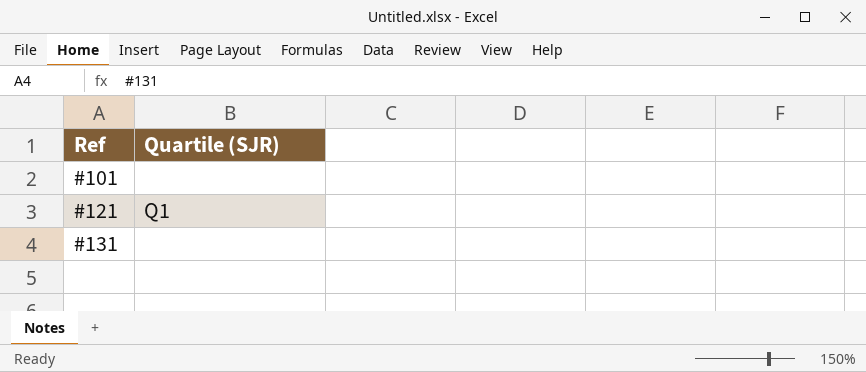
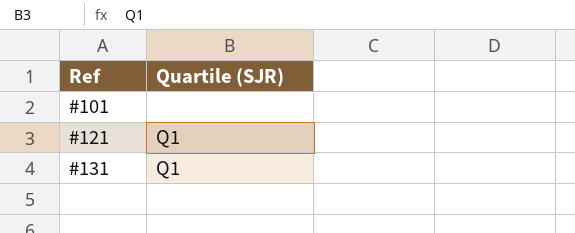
#131 | Quartile (SJR): none -> Q1

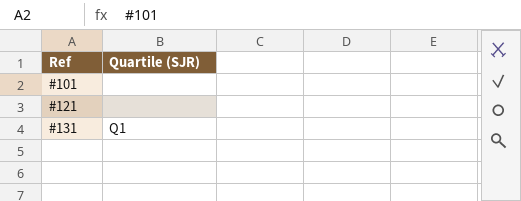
#121 | Quartile (SJR): Q1 -> none

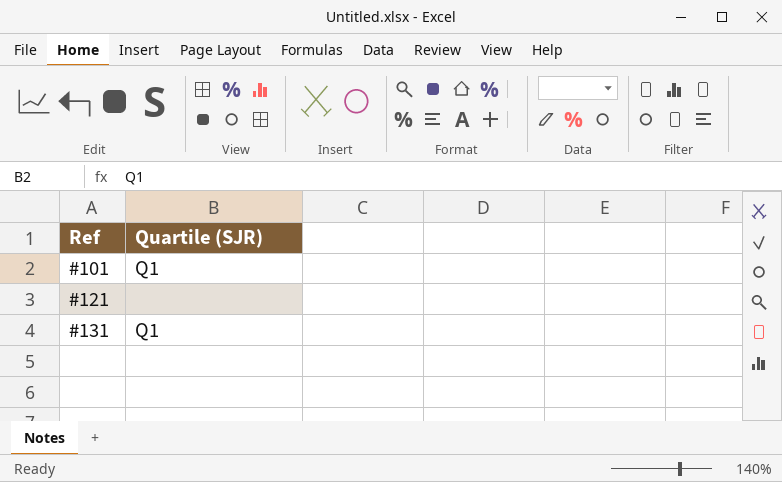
#101 | Quartile (SJR): none -> Q1

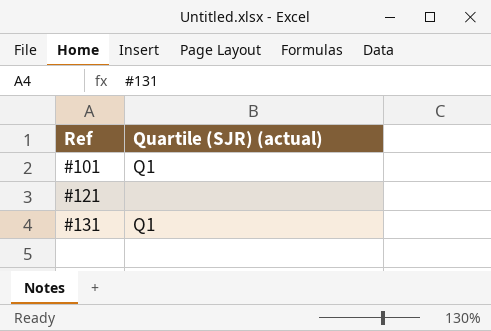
column name: Quartile (SJR) -> Quartile (SJR) (actual)

